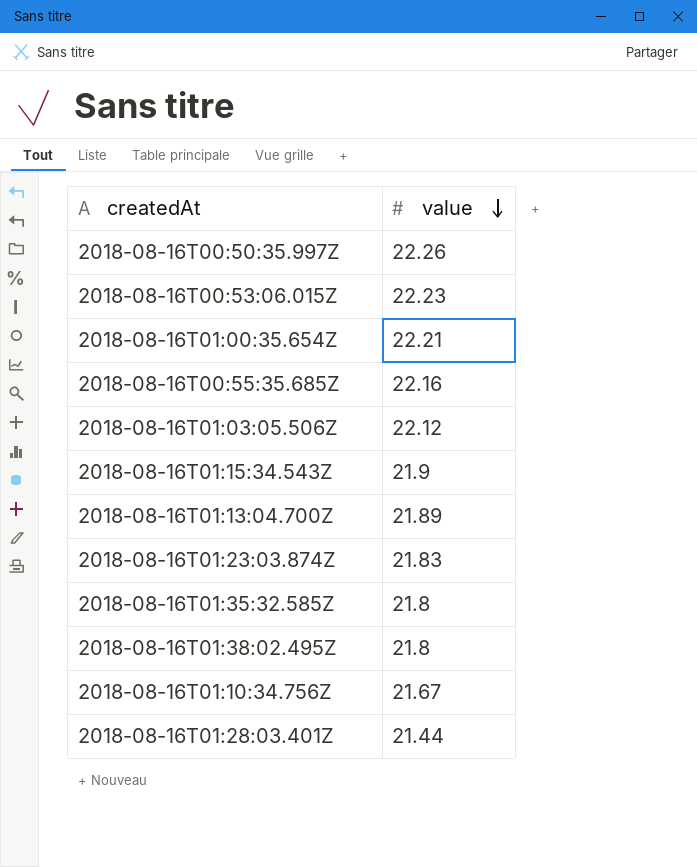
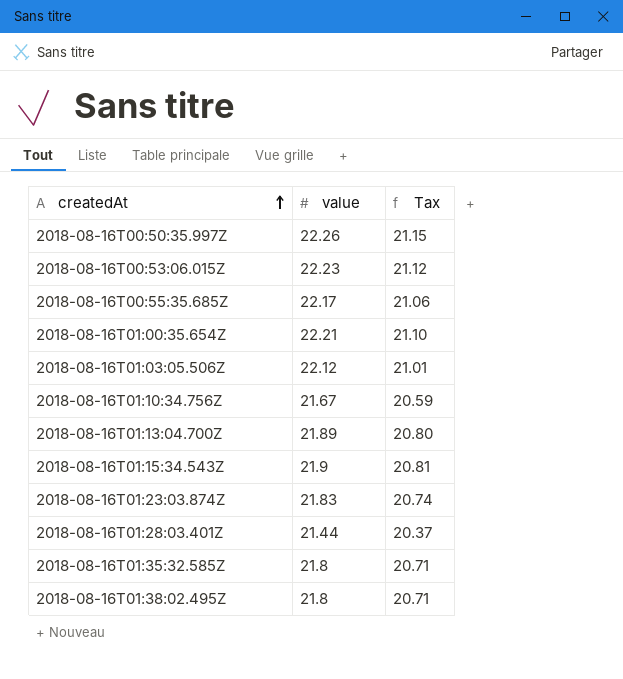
row order: value descending -> createdAt ascending
column Tax | formula: none -> [value] * 0.95
2018-08-16T00:55:35.685Z | value: 22.16 -> 22.17

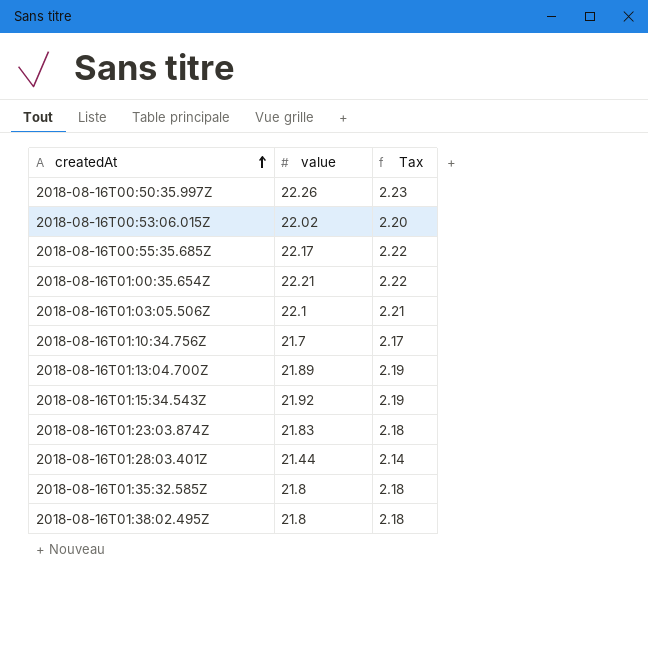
column Tax | formula: [value] * 0.95 -> [value] * 0.1
2018-08-16T00:53:06.015Z | value: 22.23 -> 22.02
2018-08-16T01:03:05.506Z | value: 22.12 -> 22.1
2018-08-16T01:10:34.756Z | value: 21.67 -> 21.7
2018-08-16T01:15:34.543Z | value: 21.9 -> 21.92

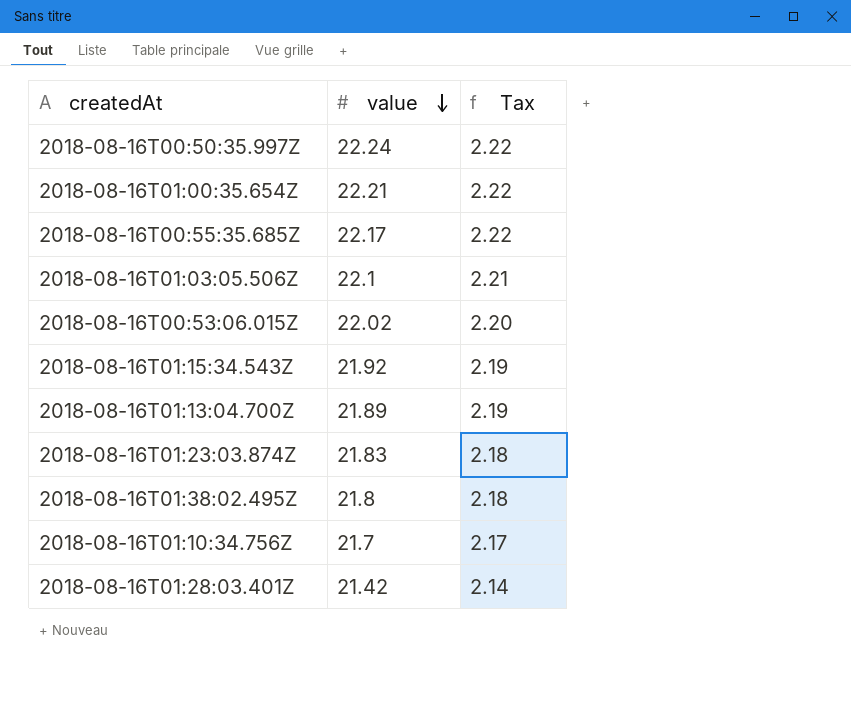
row order: createdAt ascending -> value descending
row 2018-08-16T01:35:32.585Z: 21.8 | 2.18 -> none
2018-08-16T00:50:35.997Z | value: 22.26 -> 22.24
2018-08-16T00:50:35.997Z | Tax: 2.23 -> 2.22
2018-08-16T01:28:03.401Z | value: 21.44 -> 21.42

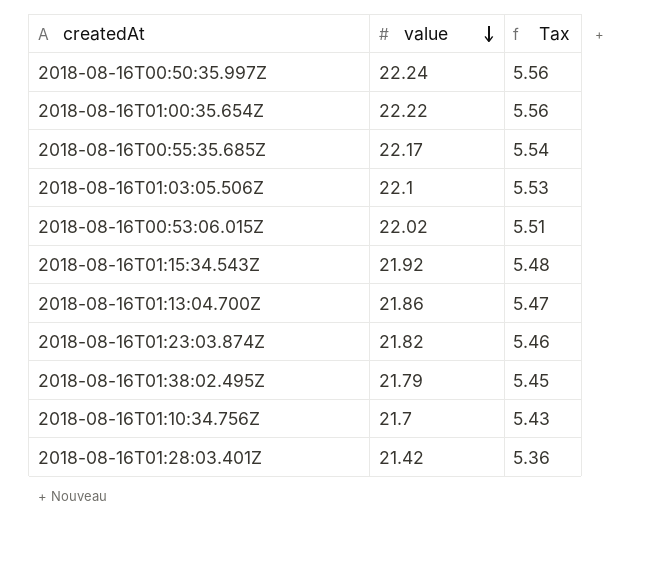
column Tax | formula: [value] * 0.1 -> [value] * 0.25
2018-08-16T01:00:35.654Z | value: 22.21 -> 22.22
2018-08-16T01:13:04.700Z | value: 21.89 -> 21.86
2018-08-16T01:23:03.874Z | value: 21.83 -> 21.82
2018-08-16T01:38:02.495Z | value: 21.8 -> 21.79

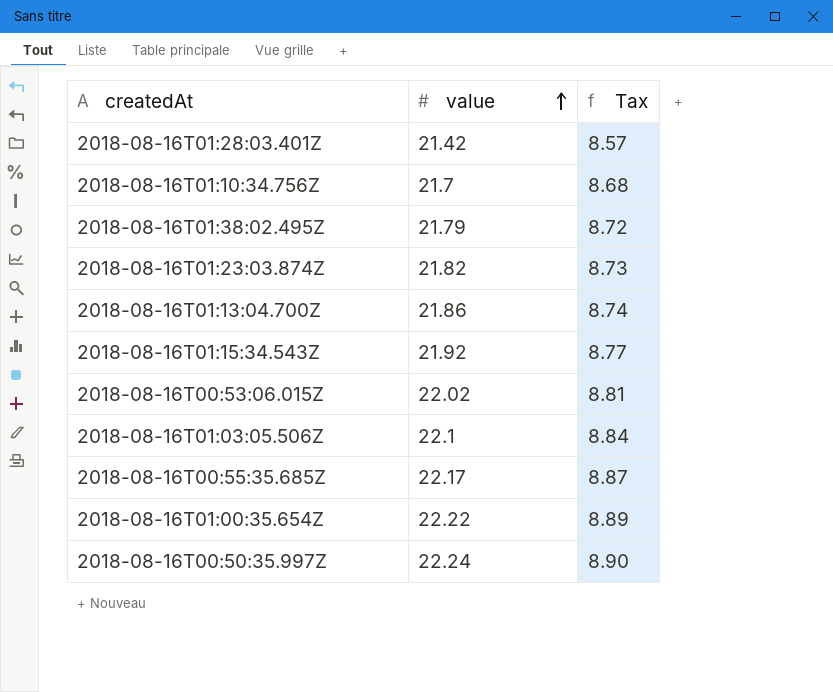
row order: value descending -> value ascending
column Tax | formula: [value] * 0.25 -> [value] * 0.4

